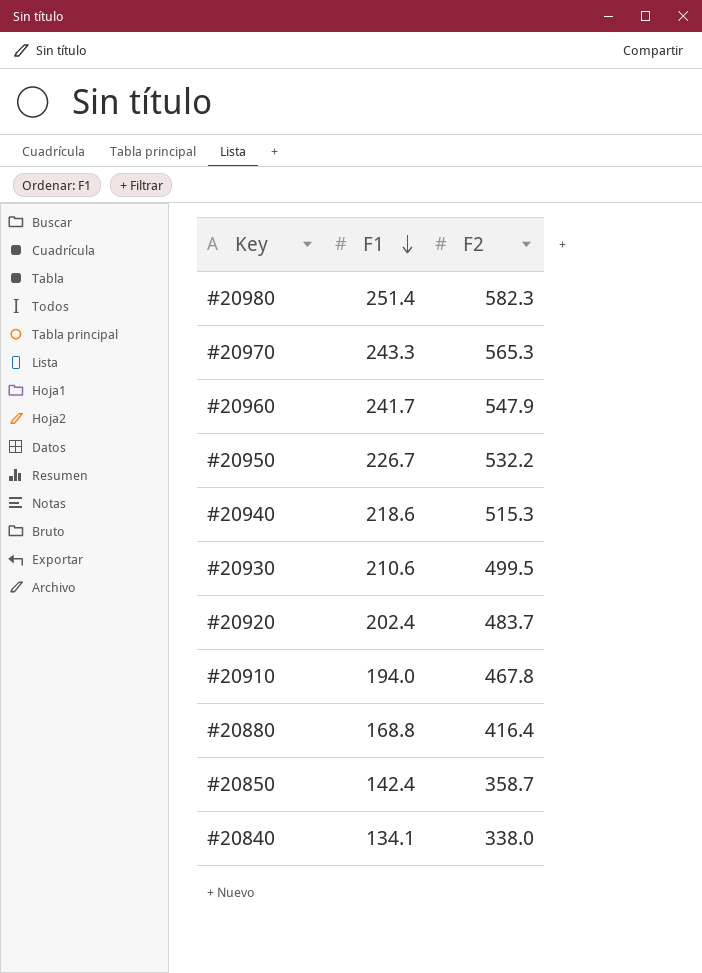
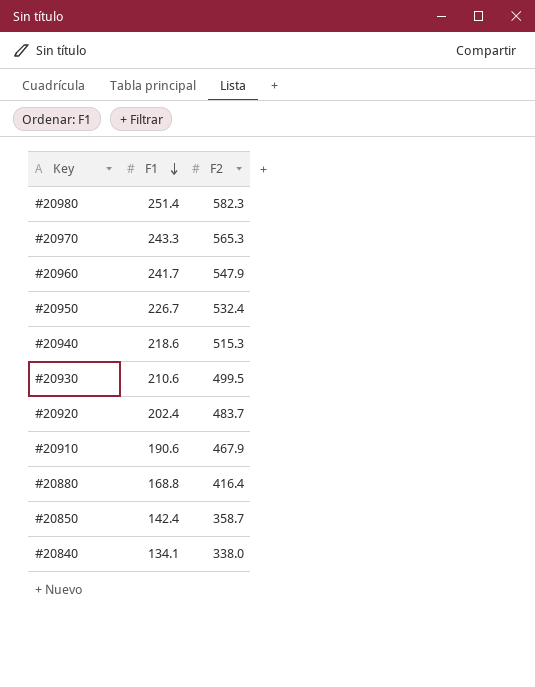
#20950 | F2: 532.2 -> 532.4
#20910 | F1: 194.0 -> 190.6
#20910 | F2: 467.8 -> 467.9

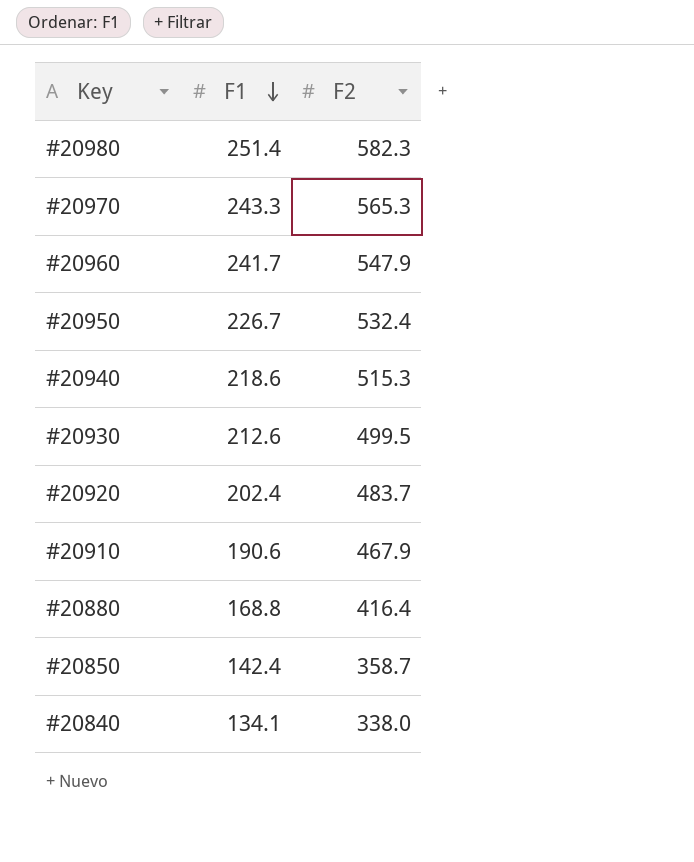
#20930 | F1: 210.6 -> 212.6

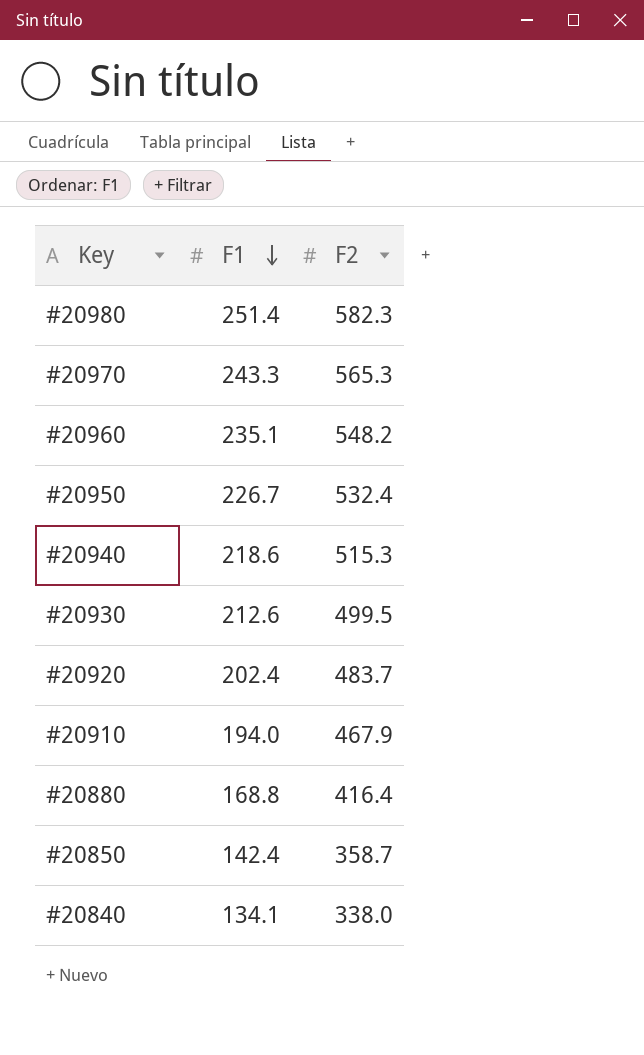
#20960 | F1: 241.7 -> 235.1
#20960 | F2: 547.9 -> 548.2
#20910 | F1: 190.6 -> 194.0

